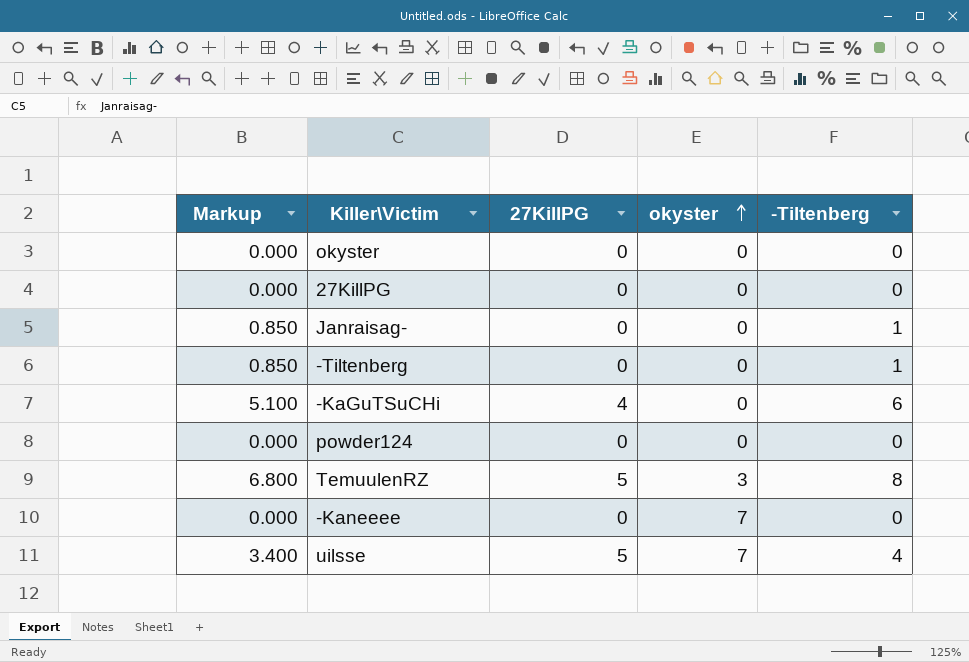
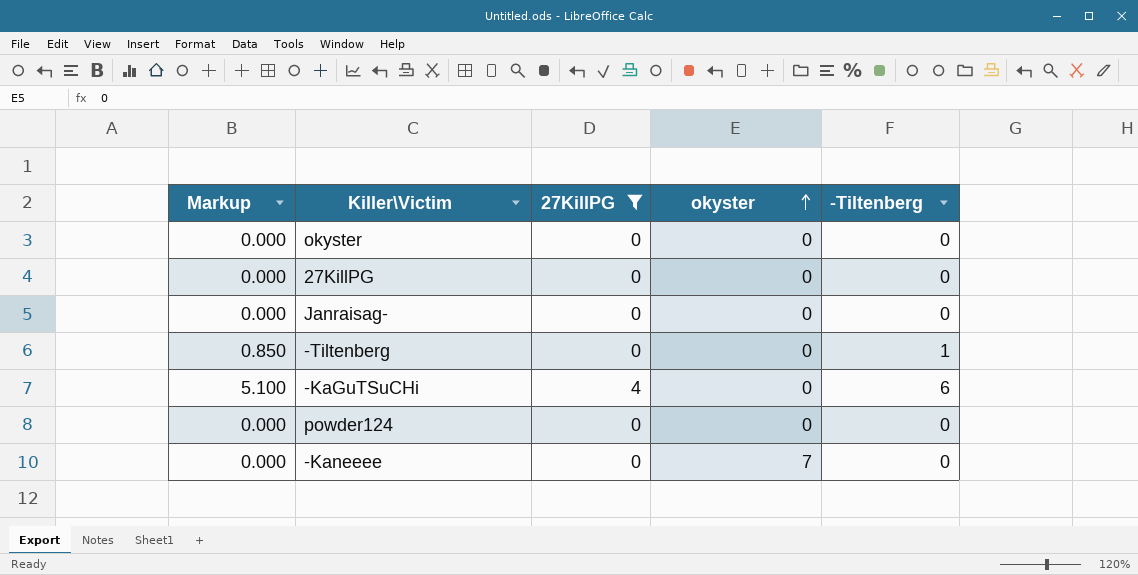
filter: none -> 27KillPG != 5
Janraisag- | Markup: 0.850 -> 0.000
Janraisag- | -Tiltenberg: 1 -> 0

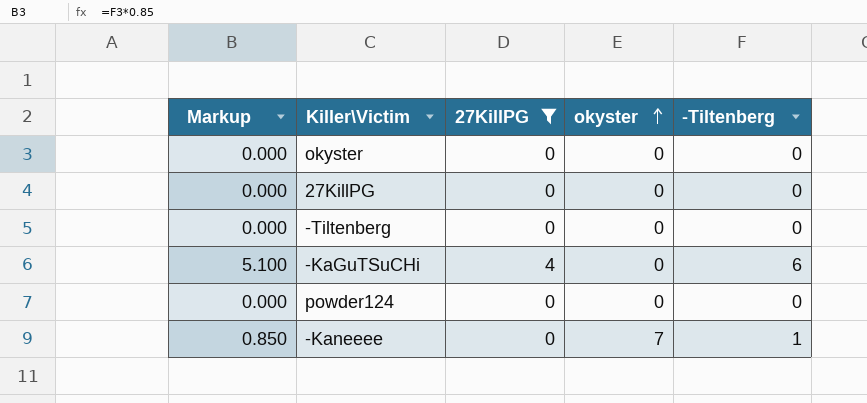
row Janraisag-: 0.000 | 0 | 0 | 0 -> none
-Tiltenberg | Markup: 0.850 -> 0.000
-Tiltenberg | -Tiltenberg: 1 -> 0
-Kaneeee | Markup: 0.000 -> 0.850
-Kaneeee | -Tiltenberg: 0 -> 1

